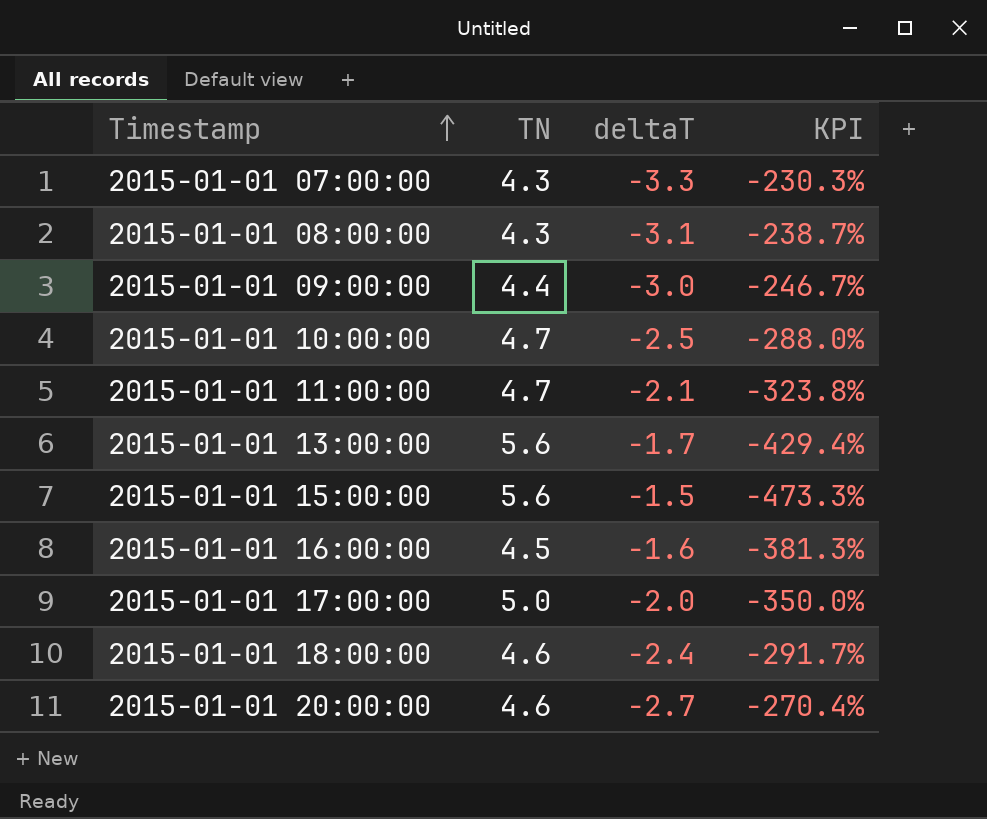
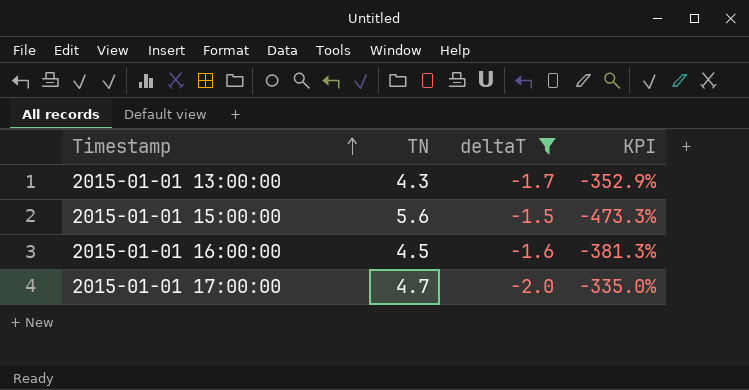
filter: none -> deltaT >= -2.0
2015-01-01 13:00:00 | TN: 5.6 -> 4.3
2015-01-01 13:00:00 | KPI: -429.4% -> -352.9%
2015-01-01 17:00:00 | TN: 5.0 -> 4.7
2015-01-01 17:00:00 | KPI: -350.0% -> -335.0%

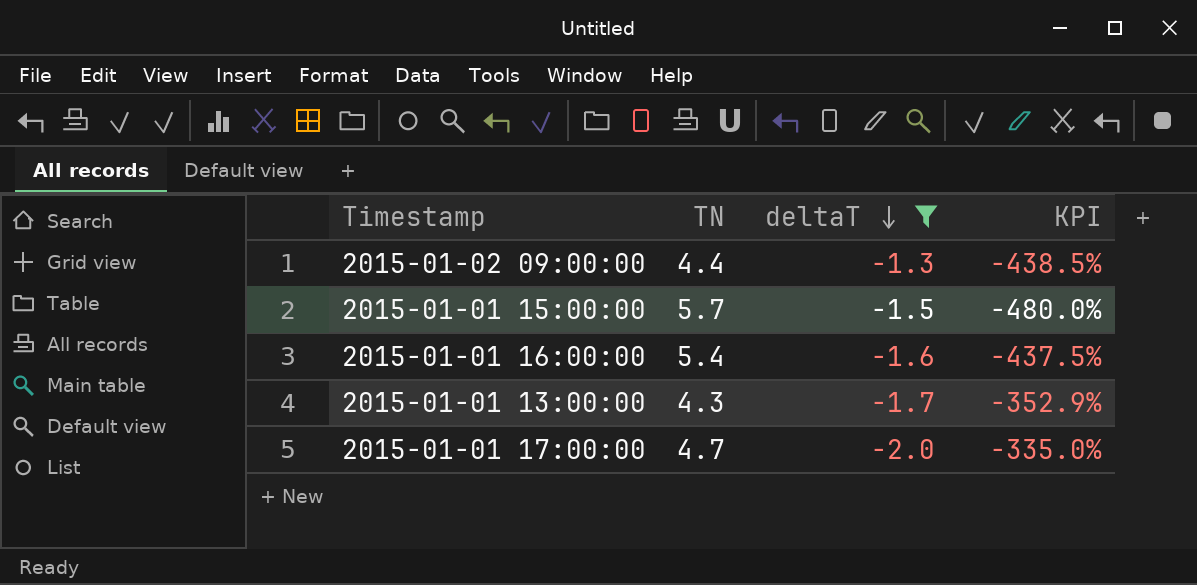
row order: Timestamp ascending -> deltaT descending
row 2015-01-02 09:00:00: none -> 4.4 | -1.3 | -438.5%
2015-01-01 15:00:00 | TN: 5.6 -> 5.7
2015-01-01 15:00:00 | KPI: -473.3% -> -480.0%
2015-01-01 16:00:00 | TN: 4.5 -> 5.4
2015-01-01 16:00:00 | KPI: -381.3% -> -437.5%

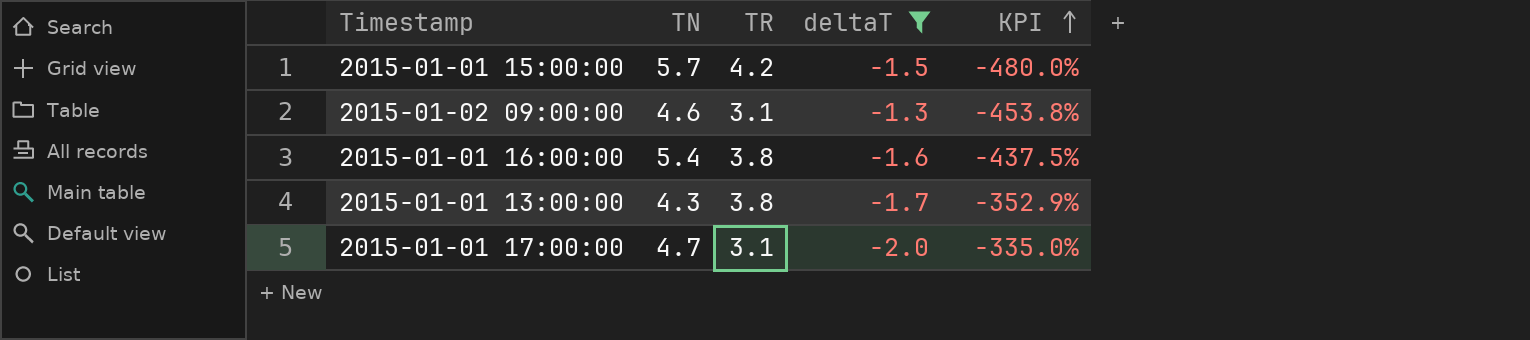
row order: deltaT descending -> KPI ascending
column TR | position: none -> 3
2015-01-02 09:00:00 | TN: 4.4 -> 4.6
2015-01-02 09:00:00 | KPI: -438.5% -> -453.8%

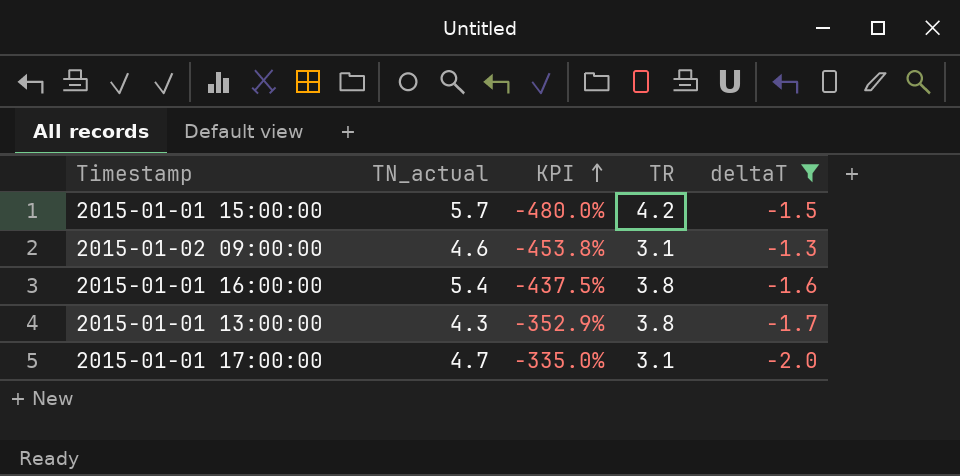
column name: TN -> TN_actual
column KPI | position: 5 -> 3

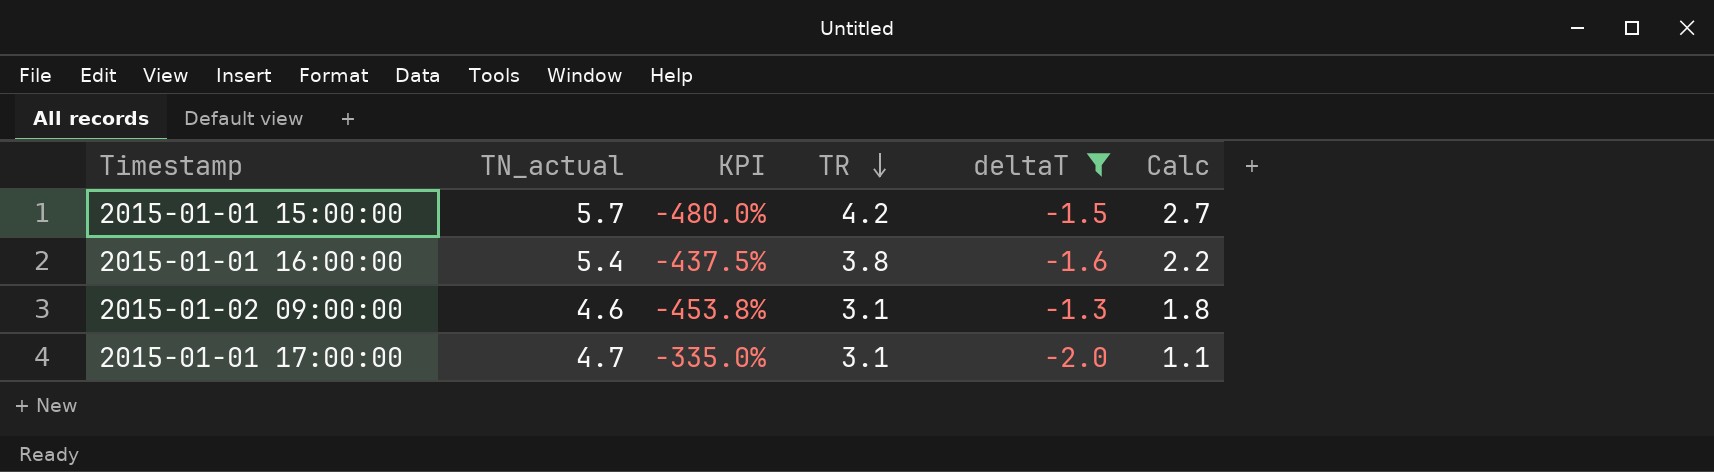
row order: KPI ascending -> TR descending
column Calc | formula: none -> [TR] + [deltaT]
row 2015-01-01 13:00:00: 4.3 | -352.9% | 3.8 | -1.7 -> none

